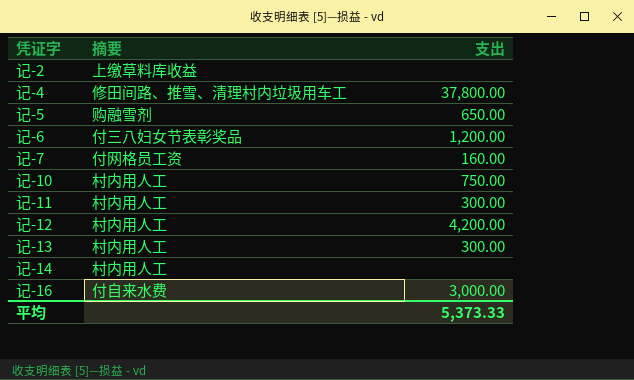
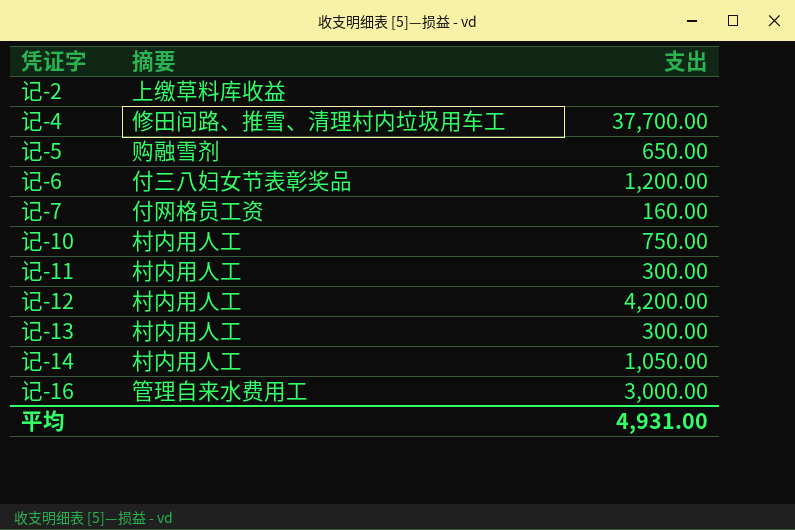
记-4 | 支出: 37,800.00 -> 37,700.00
记-14 | 支出: none -> 1,050.00
记-16 | 摘要: 付自来水费 -> 管理自来水费用工
平均 | 支出: 5,373.33 -> 4,931.00

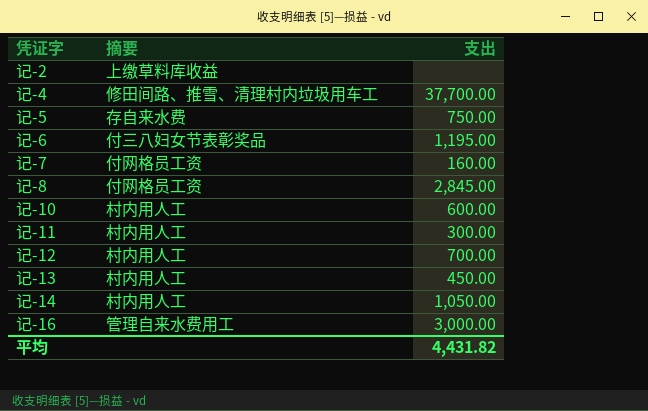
记-5 | 摘要: 购融雪剂 -> 存自来水费
记-5 | 支出: 650.00 -> 750.00
记-6 | 支出: 1,200.00 -> 1,195.00
row 记-8: none -> 付网格员工资 | 2,845.00
记-10 | 支出: 750.00 -> 600.00
记-12 | 支出: 4,200.00 -> 700.00
记-13 | 支出: 300.00 -> 450.00
平均 | 支出: 4,931.00 -> 4,431.82

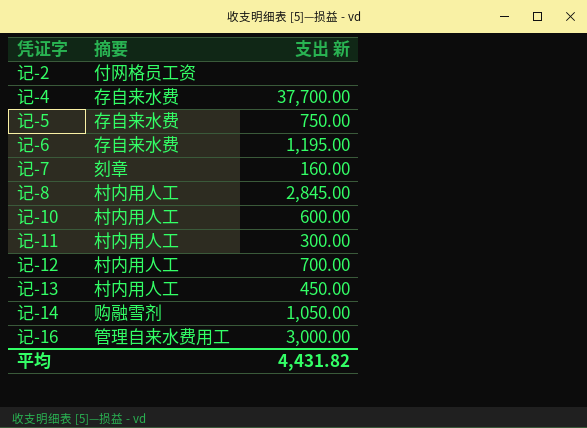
column name: 支出 -> 支出 新
记-2 | 摘要: 上缴草料库收益 -> 付网格员工资
记-4 | 摘要: 修田间路、推雪、清理村内垃圾用车工 -> 存自来水费
记-6 | 摘要: 付三八妇女节表彰奖品 -> 存自来水费
记-7 | 摘要: 付网格员工资 -> 刻章
记-8 | 摘要: 付网格员工资 -> 村内用人工
记-14 | 摘要: 村内用人工 -> 购融雪剂

